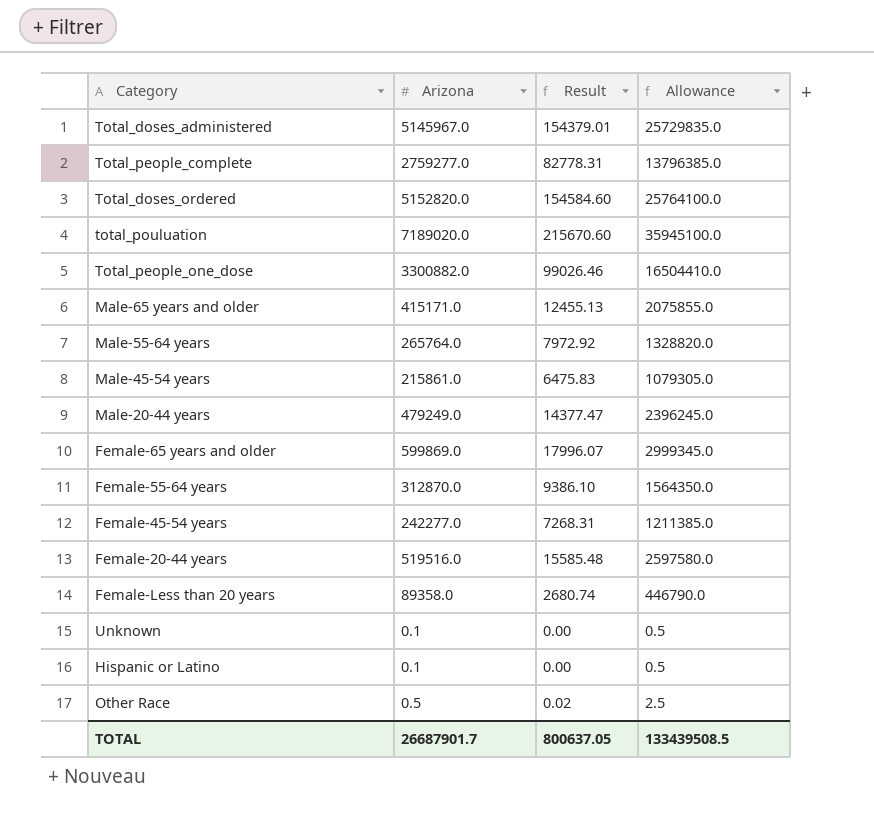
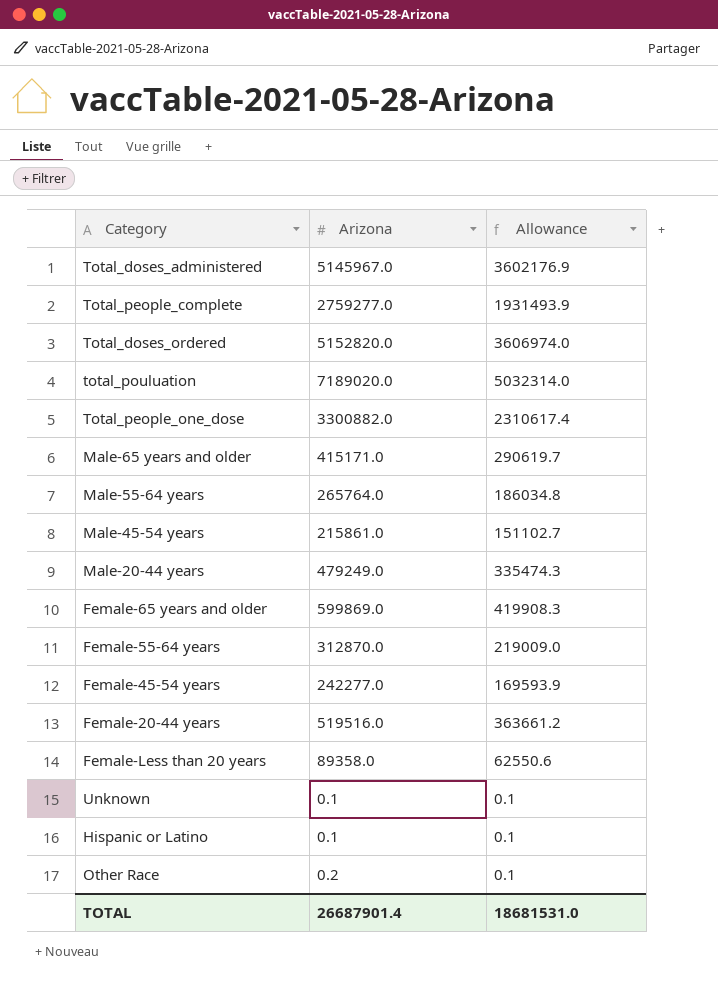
column Result | formula: [Arizona] * 0.03 -> none
column Allowance | formula: [Arizona] * 5 -> [Arizona] * 0.7
Other Race | Arizona: 0.5 -> 0.2
TOTAL | Arizona: 26687901.7 -> 26687901.4
TOTAL | Allowance: 133439508.5 -> 18681531.0

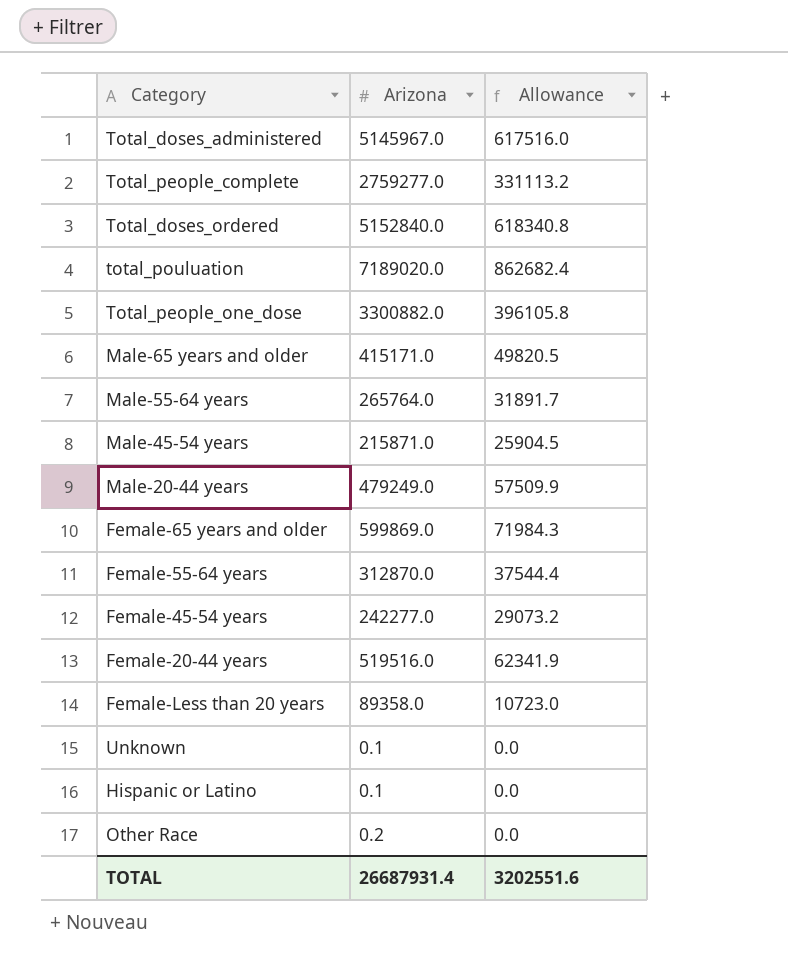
column Allowance | formula: [Arizona] * 0.7 -> [Arizona] * 0.12
Total_doses_ordered | Arizona: 5152820.0 -> 5152840.0
Male-45-54 years | Arizona: 215861.0 -> 215871.0
TOTAL | Arizona: 26687901.4 -> 26687931.4
TOTAL | Allowance: 18681531.0 -> 3202551.6

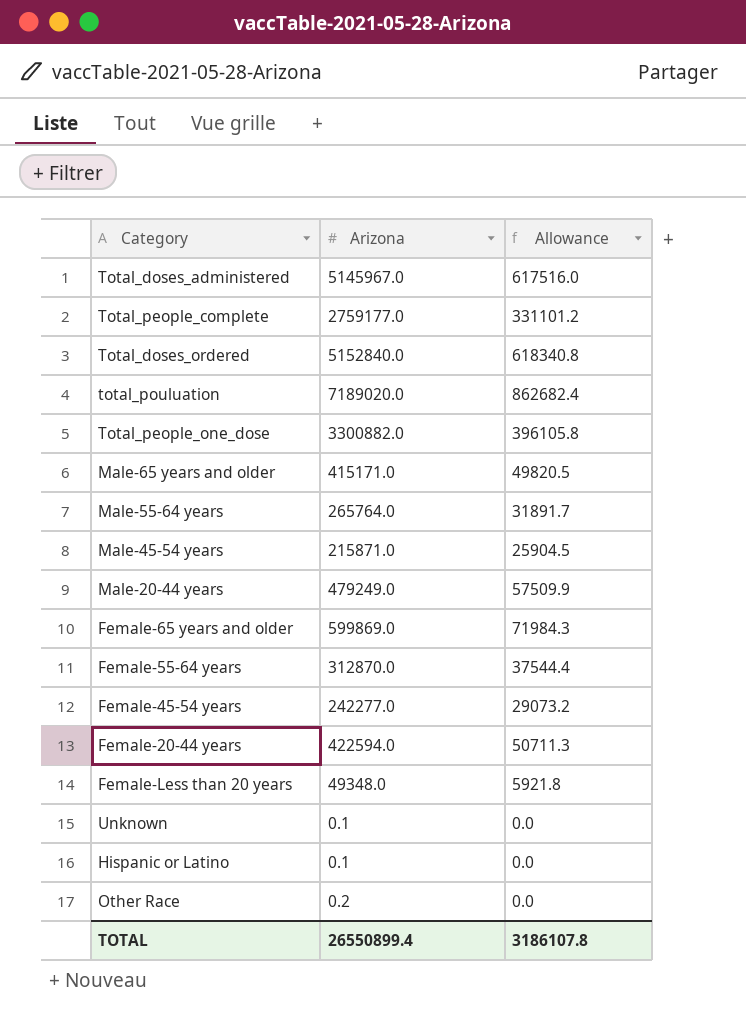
Total_people_complete | Arizona: 2759277.0 -> 2759177.0
Total_people_complete | Allowance: 331113.2 -> 331101.2
Female-20-44 years | Arizona: 519516.0 -> 422594.0
Female-20-44 years | Allowance: 62341.9 -> 50711.3
Female-Less than 20 years | Arizona: 89358.0 -> 49348.0
Female-Less than 20 years | Allowance: 10723.0 -> 5921.8
TOTAL | Arizona: 26687931.4 -> 26550899.4
TOTAL | Allowance: 3202551.6 -> 3186107.8

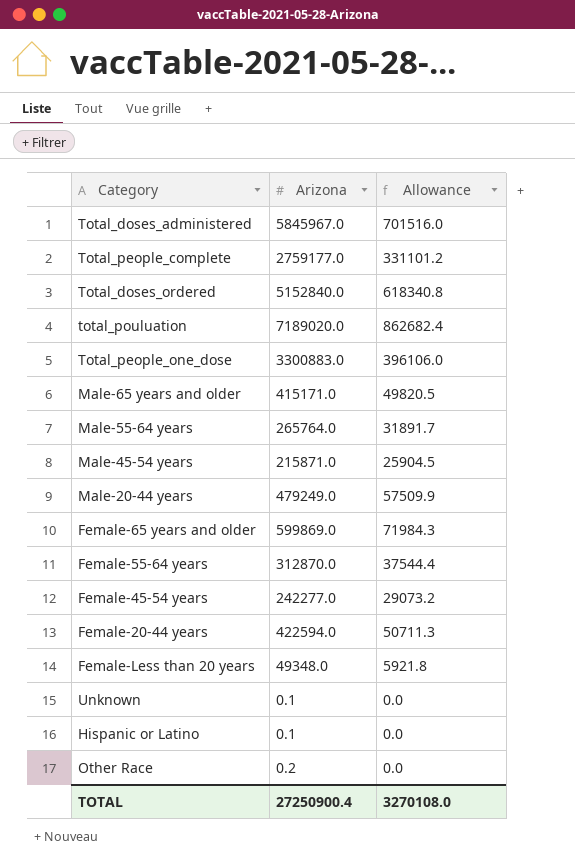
Total_doses_administered | Arizona: 5145967.0 -> 5845967.0
Total_doses_administered | Allowance: 617516.0 -> 701516.0
Total_people_one_dose | Arizona: 3300882.0 -> 3300883.0
Total_people_one_dose | Allowance: 396105.8 -> 396106.0
TOTAL | Arizona: 26550899.4 -> 27250900.4
TOTAL | Allowance: 3186107.8 -> 3270108.0

